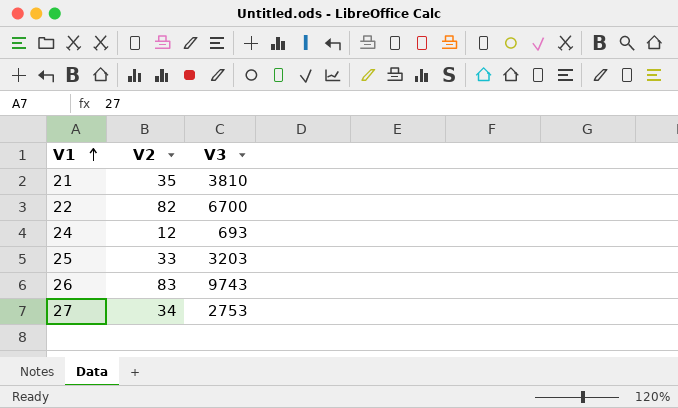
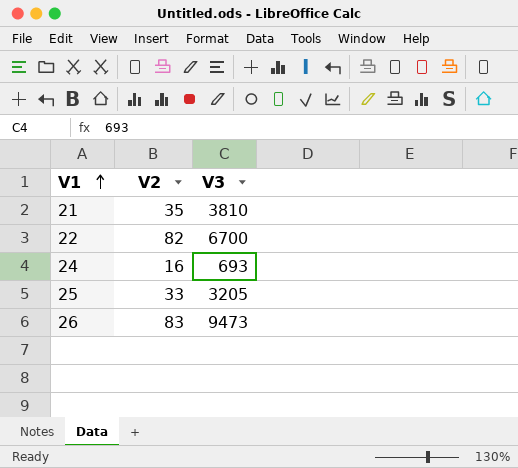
row 27: 34 | 2753 -> none
24 | V2: 12 -> 16
25 | V3: 3203 -> 3205
26 | V3: 9743 -> 9473

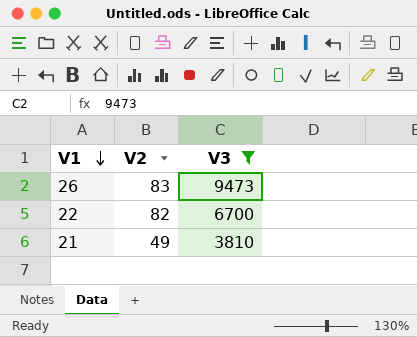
filter: none -> V3 >= 3810
row order: V1 ascending -> V1 descending
21 | V2: 35 -> 49

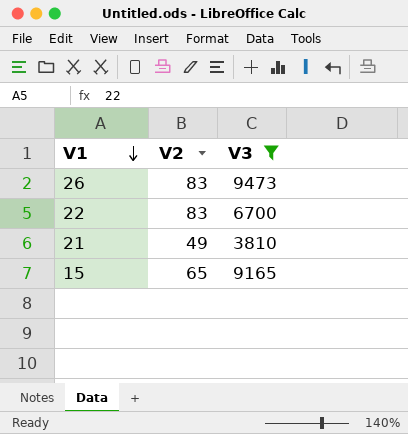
22 | V2: 82 -> 83
row 15: none -> 65 | 9165

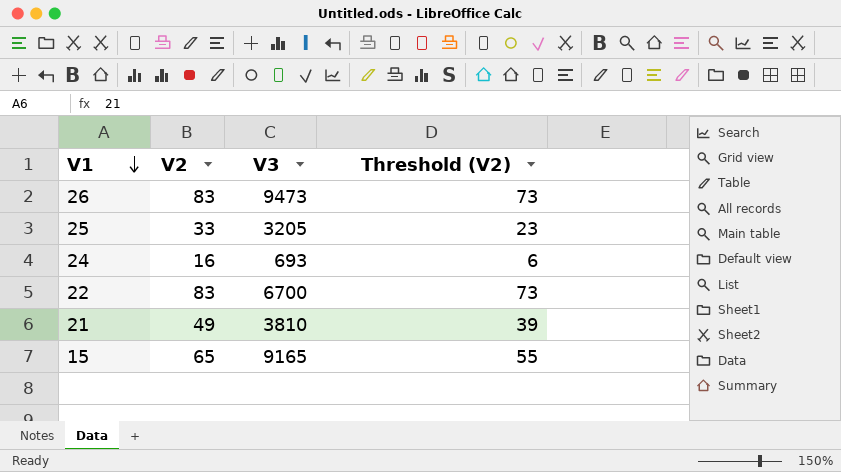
filter: V3 >= 3810 -> none
column Threshold (V2) | formula: none -> [V2] - 10

